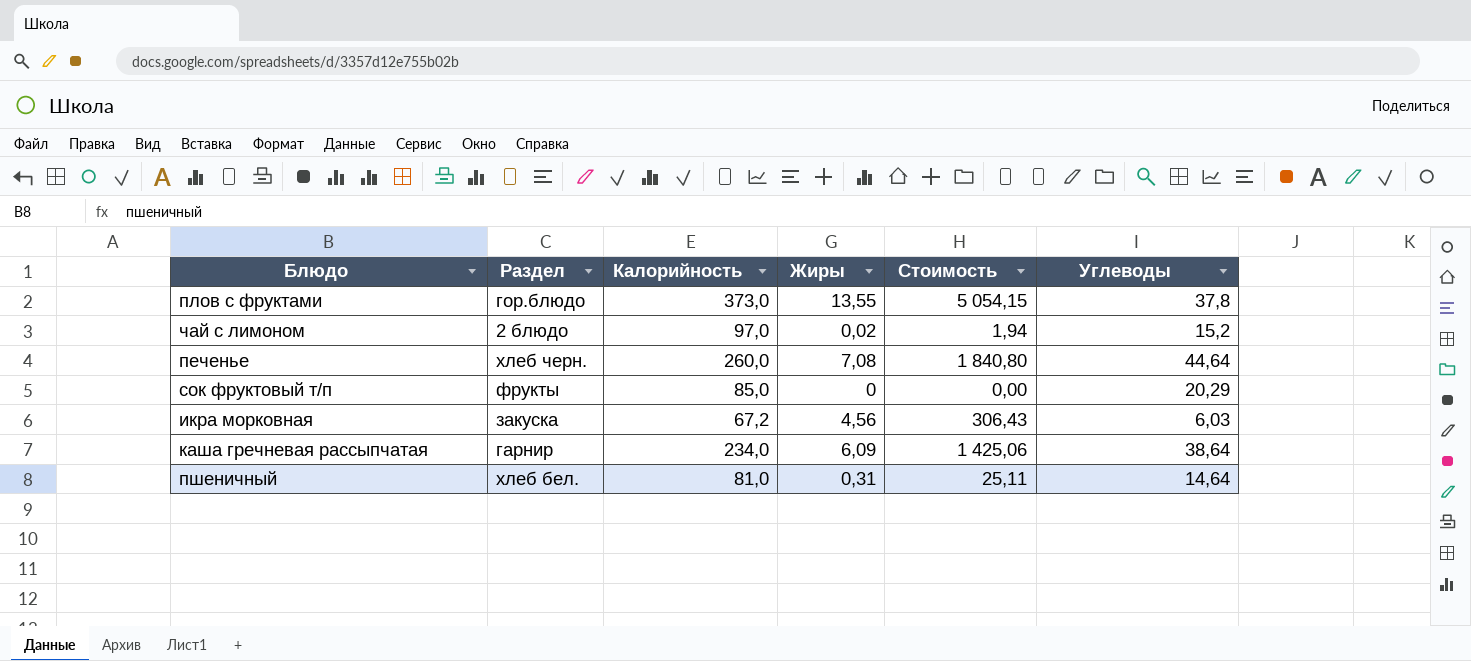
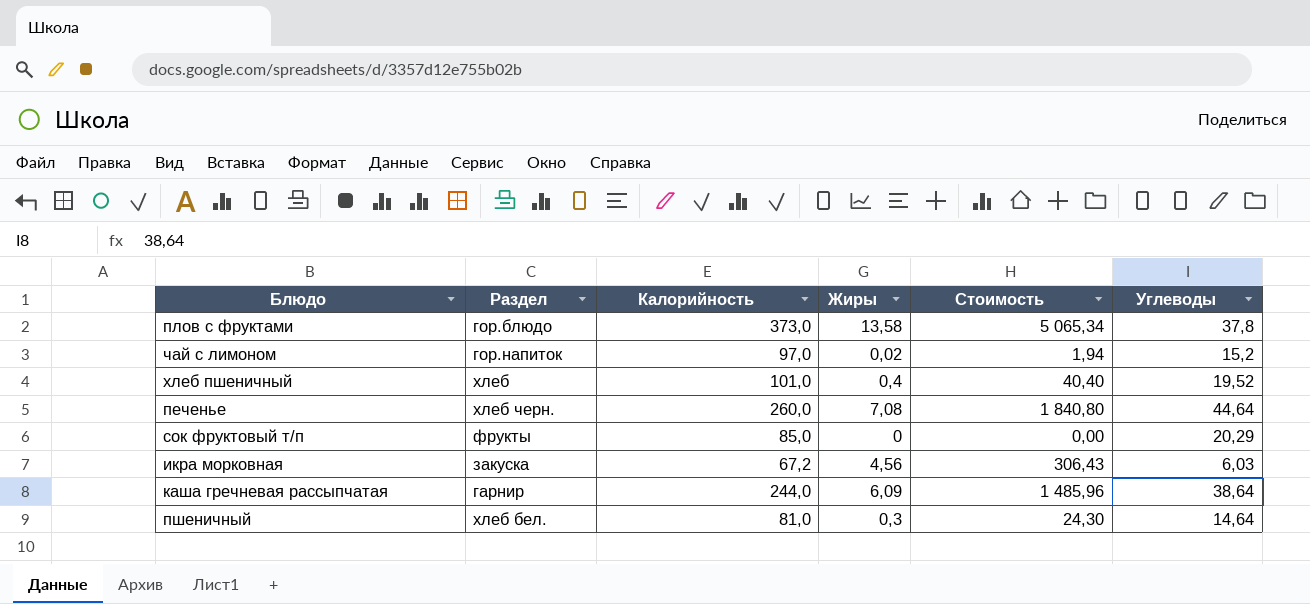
плов с фруктами | Жиры: 13,55 -> 13,58
плов с фруктами | Стоимость: 5 054,15 -> 5 065,34
чай с лимоном | Раздел: 2 блюдо -> гор.напиток
row хлеб пшеничный: none -> хлеб | 101,0 | 0,4 | 40,40 | 19,52
каша гречневая рассыпчатая | Калорийность: 234,0 -> 244,0
каша гречневая рассыпчатая | Стоимость: 1 425,06 -> 1 485,96
пшеничный | Жиры: 0,31 -> 0,3
пшеничный | Стоимость: 25,11 -> 24,30

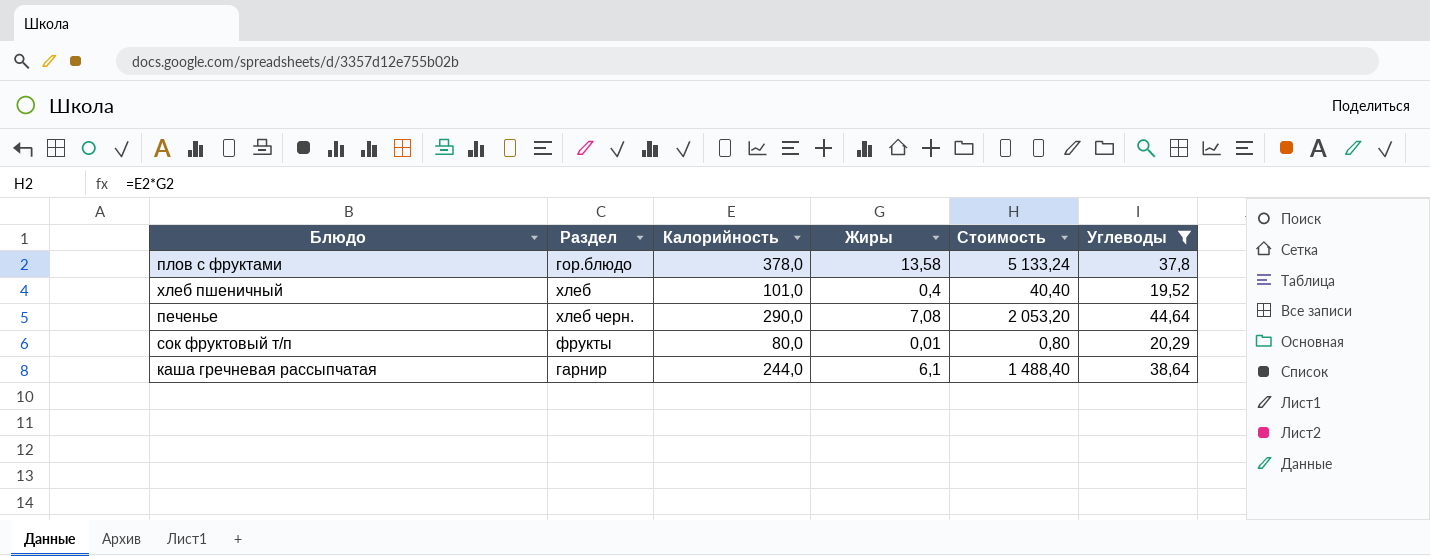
filter: none -> Углеводы >= 19,52
плов с фруктами | Калорийность: 373,0 -> 378,0
плов с фруктами | Стоимость: 5 065,34 -> 5 133,24
печенье | Калорийность: 260,0 -> 290,0
печенье | Стоимость: 1 840,80 -> 2 053,20
сок фруктовый т/п | Калорийность: 85,0 -> 80,0
сок фруктовый т/п | Жиры: 0 -> 0,01
сок фруктовый т/п | Стоимость: 0,00 -> 0,80
каша гречневая рассыпчатая | Жиры: 6,09 -> 6,1
каша гречневая рассыпчатая | Стоимость: 1 485,96 -> 1 488,40

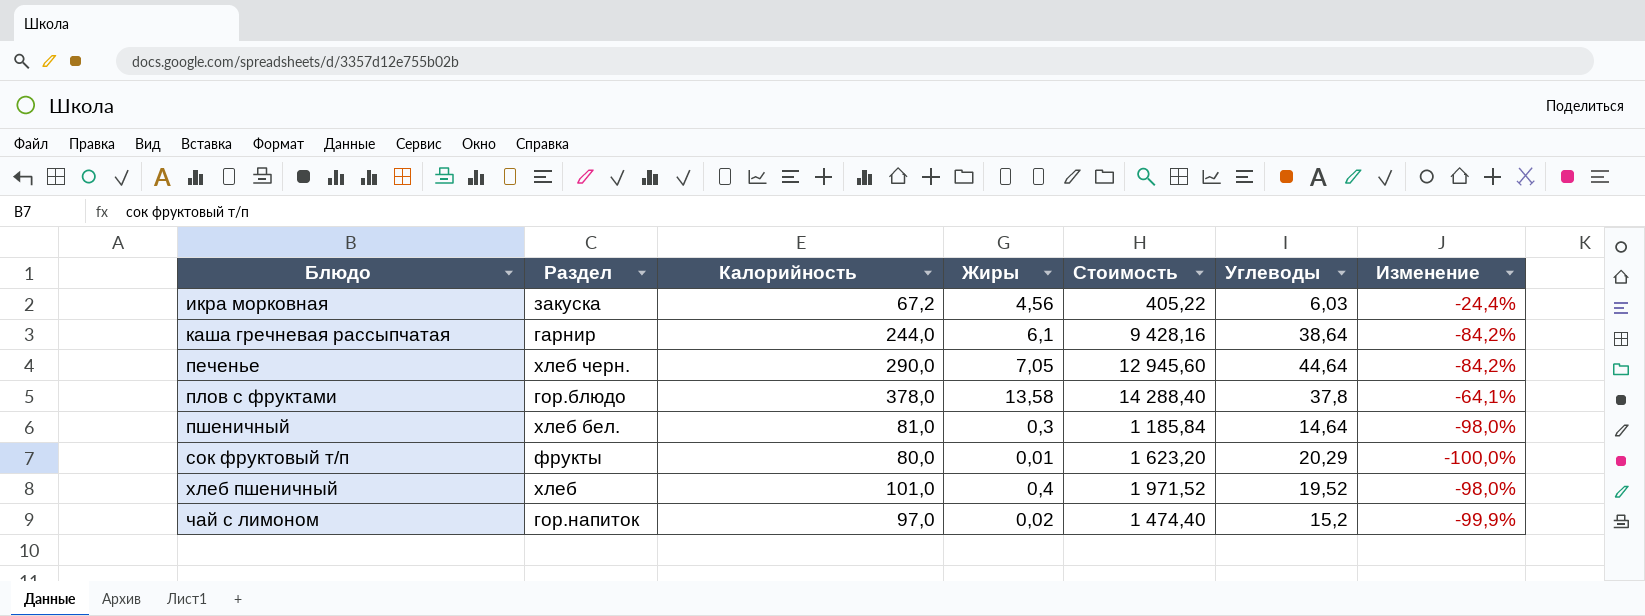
filter: Углеводы >= 19,52 -> none
row order: none -> Блюдо ascending
column Стоимость | formula: [Калорийность] * [Жиры] -> [Калорийность] * [Углеводы]
column Изменение | formula: none -> ([Жиры] - [Углеводы]) / [Углеводы]
печенье | Жиры: 7,08 -> 7,05

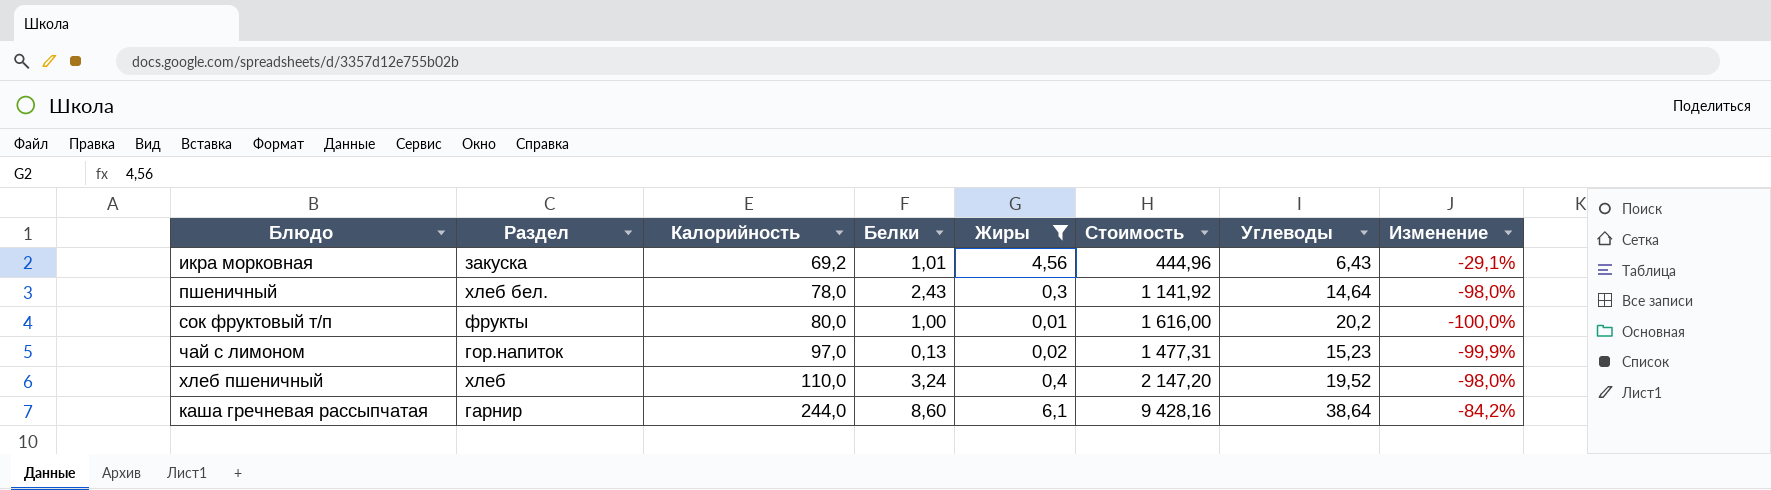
filter: none -> Жиры <= 6,1
row order: Блюдо ascending -> Калорийность ascending
column Белки | position: none -> 4
икра морковная | Калорийность: 67,2 -> 69,2
икра морковная | Стоимость: 405,22 -> 444,96
икра морковная | Углеводы: 6,03 -> 6,43
икра морковная | Изменение: -24,4% -> -29,1%
пшеничный | Калорийность: 81,0 -> 78,0
пшеничный | Стоимость: 1 185,84 -> 1 141,92
сок фруктовый т/п | Стоимость: 1 623,20 -> 1 616,00
сок фруктовый т/п | Углеводы: 20,29 -> 20,2
чай с лимоном | Стоимость: 1 474,40 -> 1 477,31
чай с лимоном | Углеводы: 15,2 -> 15,23
хлеб пшеничный | Калорийность: 101,0 -> 110,0
хлеб пшеничный | Стоимость: 1 971,52 -> 2 147,20

